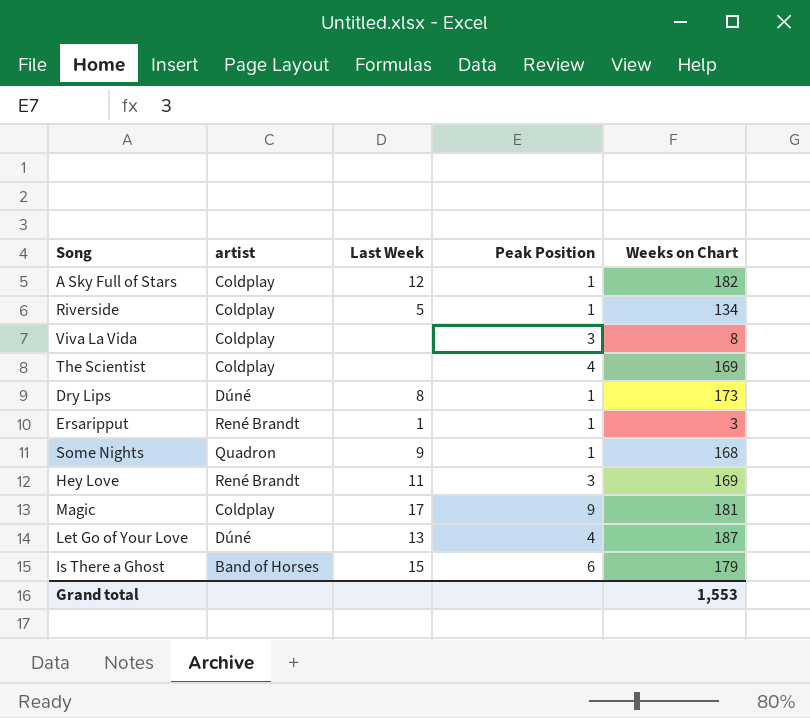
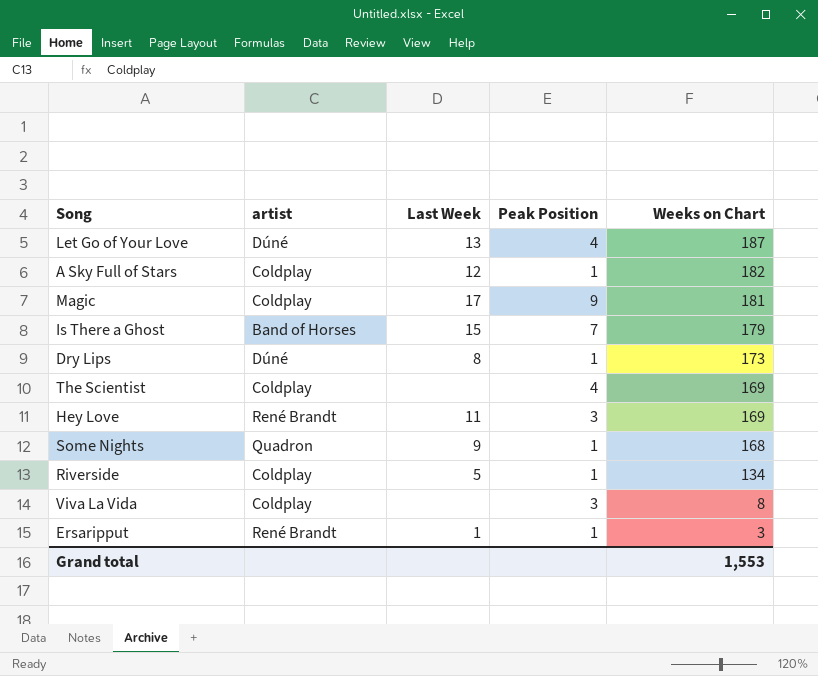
row order: none -> Weeks on Chart descending
Is There a Ghost | Peak Position: 6 -> 7

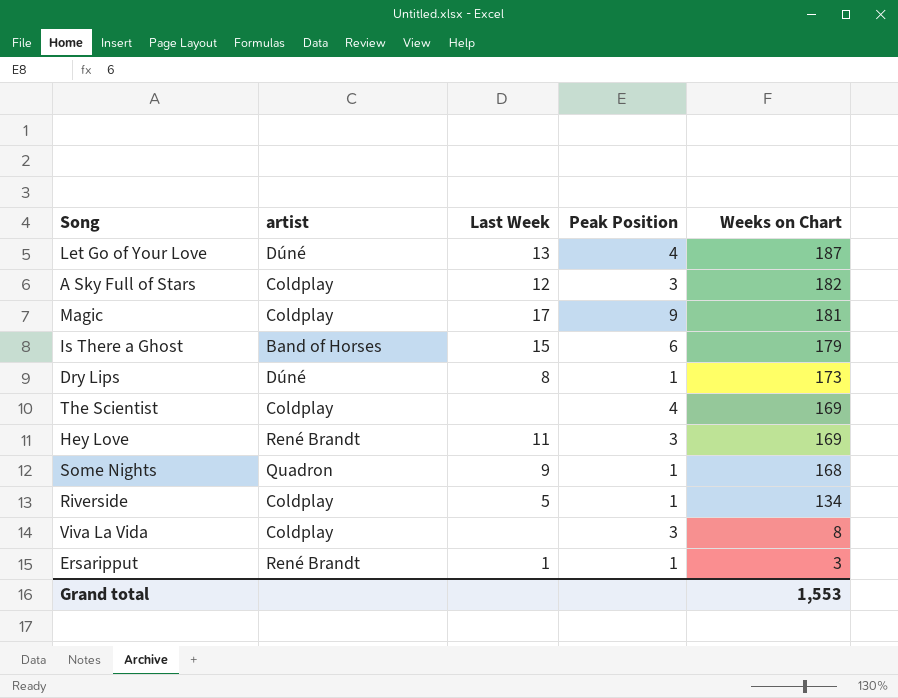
A Sky Full of Stars | Peak Position: 1 -> 3
Is There a Ghost | Peak Position: 7 -> 6

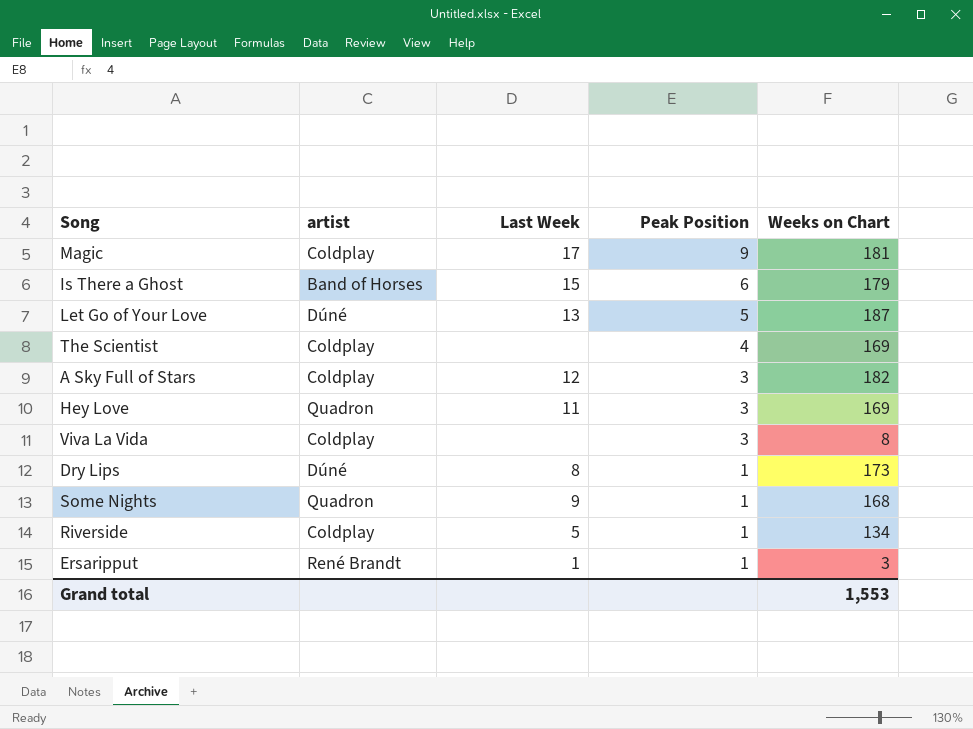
row order: Weeks on Chart descending -> Peak Position descending
Let Go of Your Love | Peak Position: 4 -> 5
Hey Love | artist: René Brandt -> Quadron

